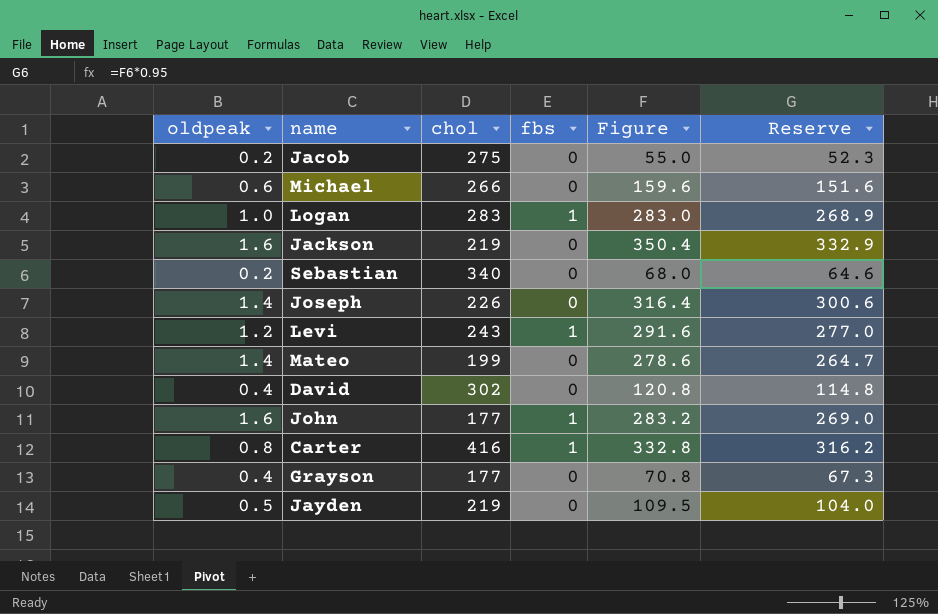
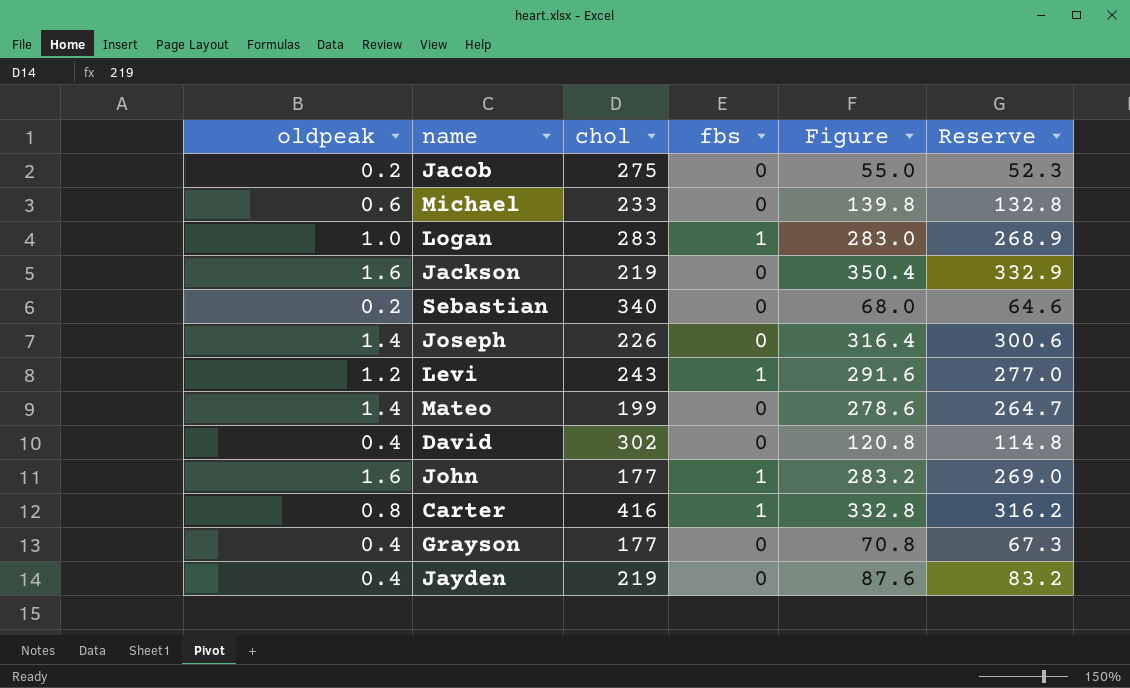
Michael | chol: 266 -> 233
Michael | Figure: 159.6 -> 139.8
Michael | Reserve: 151.6 -> 132.8
Jayden | oldpeak: 0.5 -> 0.4
Jayden | Figure: 109.5 -> 87.6
Jayden | Reserve: 104.0 -> 83.2

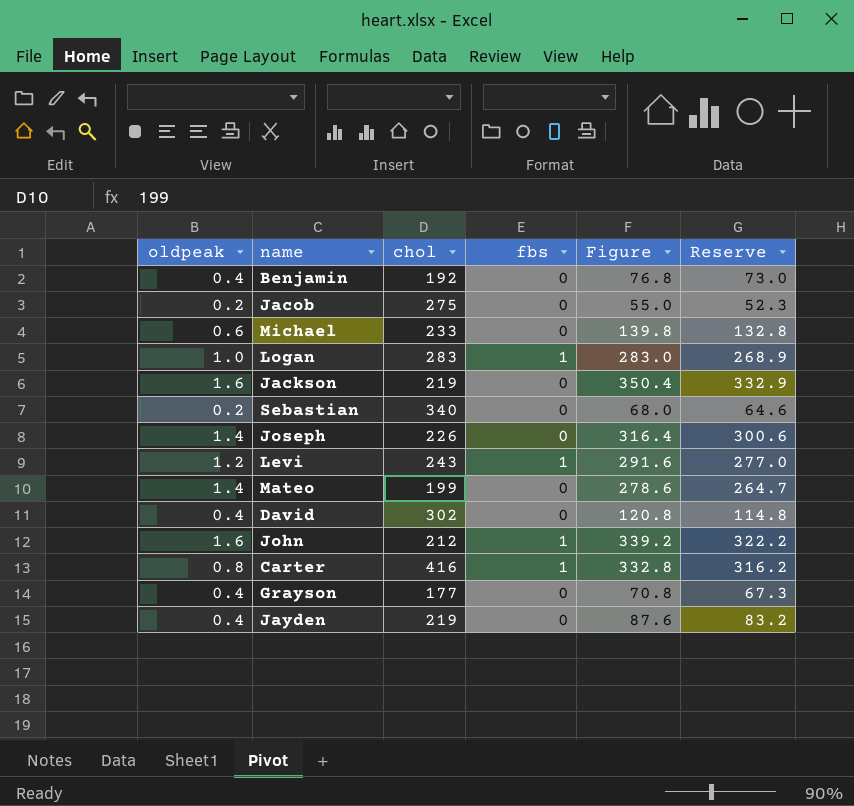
row Benjamin: none -> 0.4 | 192 | 0 | 76.8 | 73.0
John | chol: 177 -> 212
John | Figure: 283.2 -> 339.2
John | Reserve: 269.0 -> 322.2

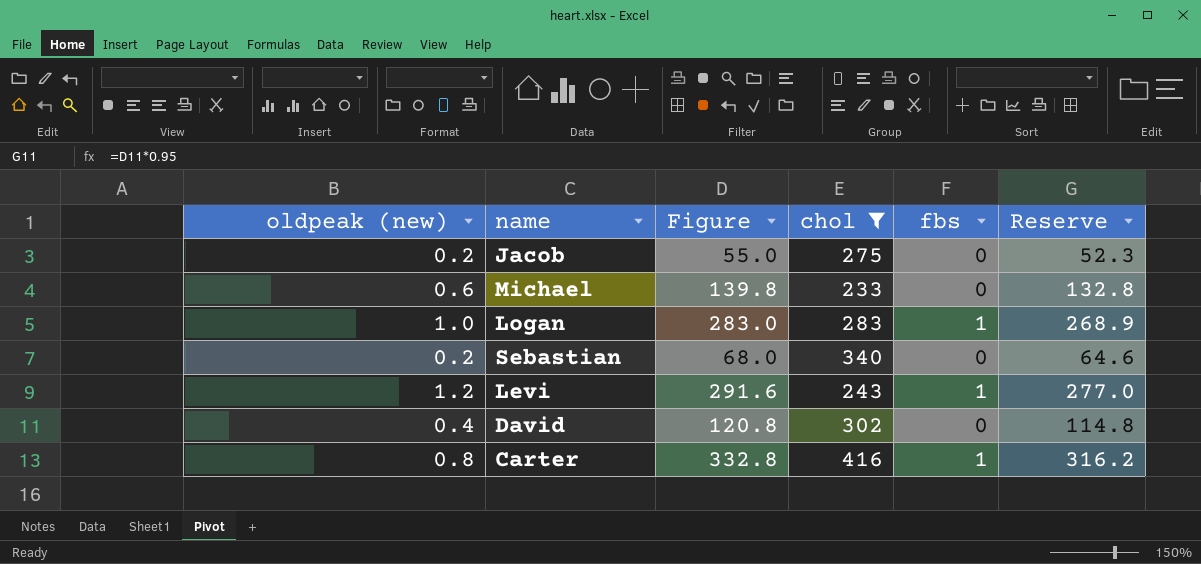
filter: none -> chol >= 233
column name: oldpeak -> oldpeak (new)
column Figure | position: 5 -> 3

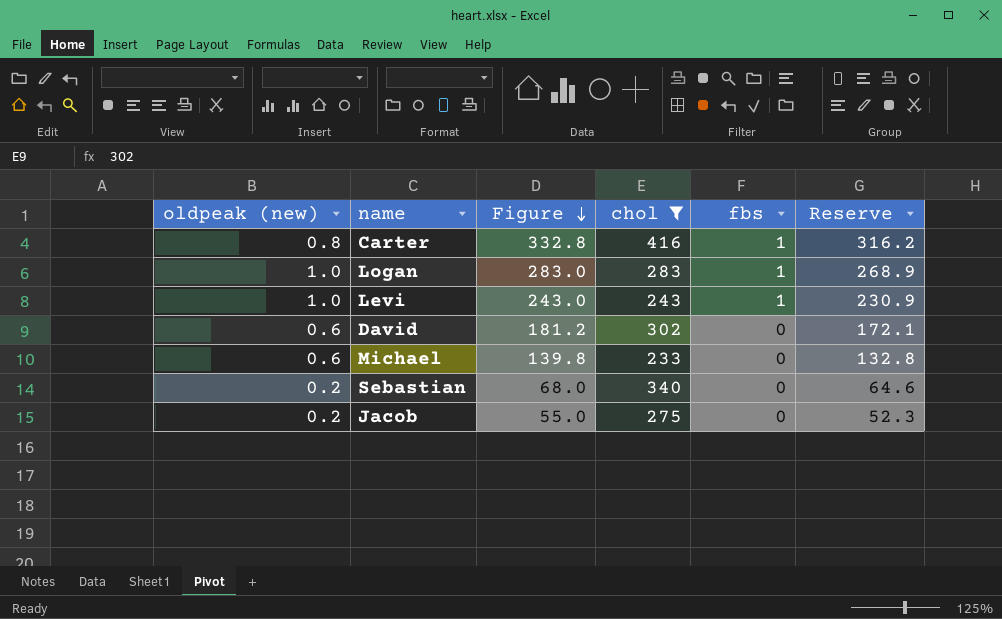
row order: none -> Figure descending
Levi | oldpeak (new): 1.2 -> 1.0
Levi | Figure: 291.6 -> 243.0
Levi | Reserve: 277.0 -> 230.9
David | oldpeak (new): 0.4 -> 0.6
David | Figure: 120.8 -> 181.2
David | Reserve: 114.8 -> 172.1

